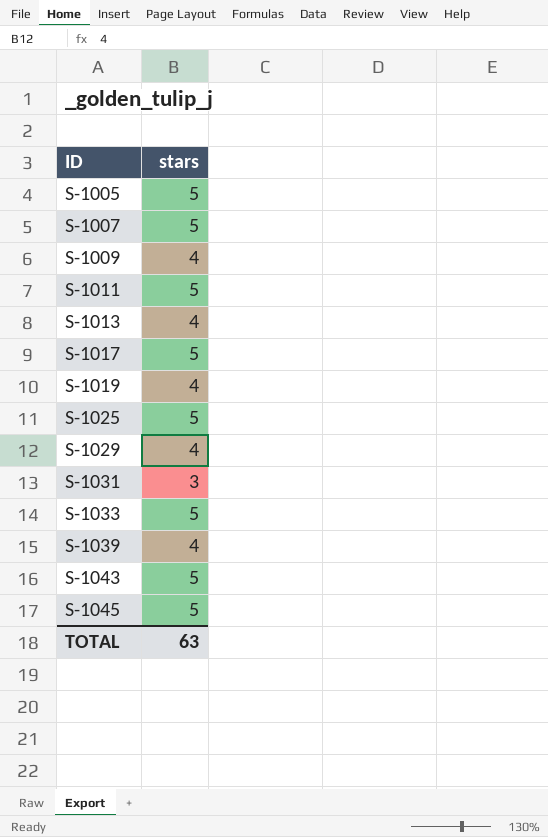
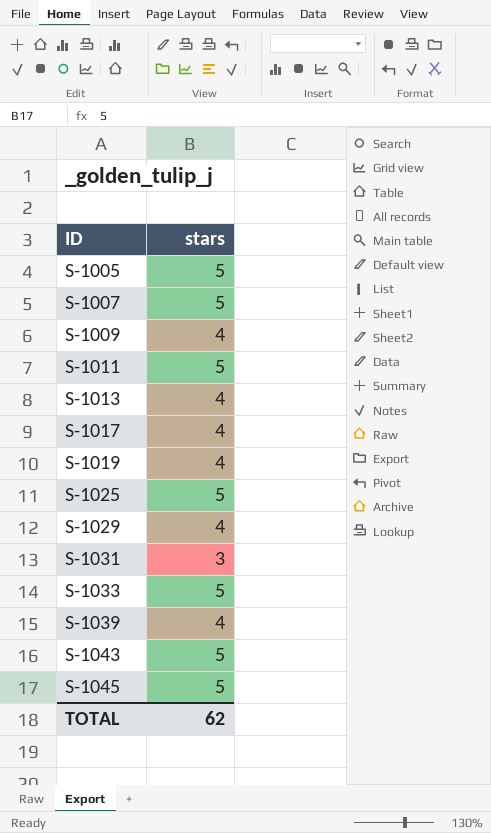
S-1017 | stars: 5 -> 4
TOTAL | stars: 63 -> 62

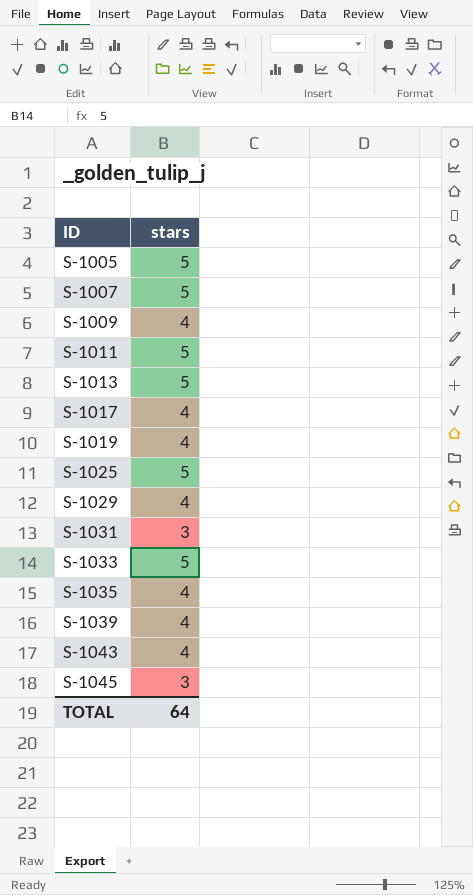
S-1013 | stars: 4 -> 5
row S-1035: none -> 4
S-1043 | stars: 5 -> 4
S-1045 | stars: 5 -> 3
TOTAL | stars: 62 -> 64

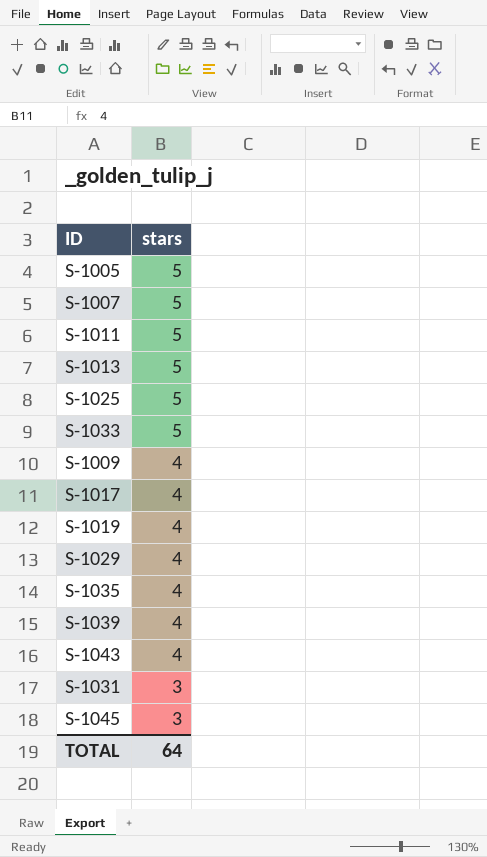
row order: ID ascending -> stars descending

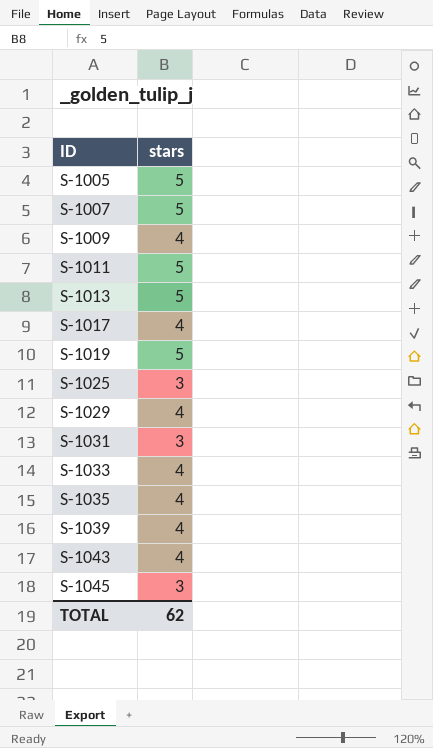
row order: stars descending -> ID ascending
S-1019 | stars: 4 -> 5
S-1025 | stars: 5 -> 3
S-1033 | stars: 5 -> 4
TOTAL | stars: 64 -> 62

